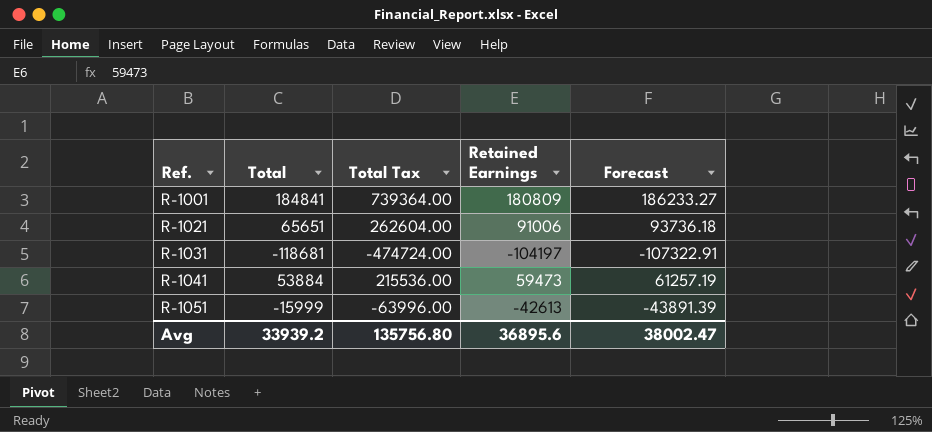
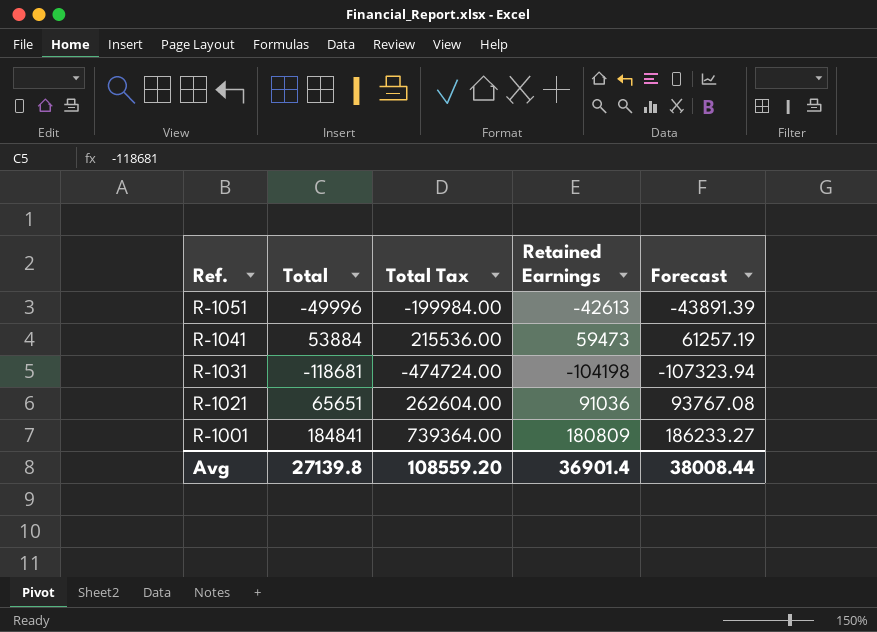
row order: Ref. ascending -> Ref. descending
R-1051 | Total: -15999 -> -49996
R-1051 | Total Tax: -63996.00 -> -199984.00
R-1031 | Retained Earnings: -104197 -> -104198
R-1031 | Forecast: -107322.91 -> -107323.94
R-1021 | Retained Earnings: 91006 -> 91036
R-1021 | Forecast: 93736.18 -> 93767.08
Avg | Total: 33939.2 -> 27139.8
Avg | Total Tax: 135756.80 -> 108559.20
Avg | Retained Earnings: 36895.6 -> 36901.4
Avg | Forecast: 38002.47 -> 38008.44

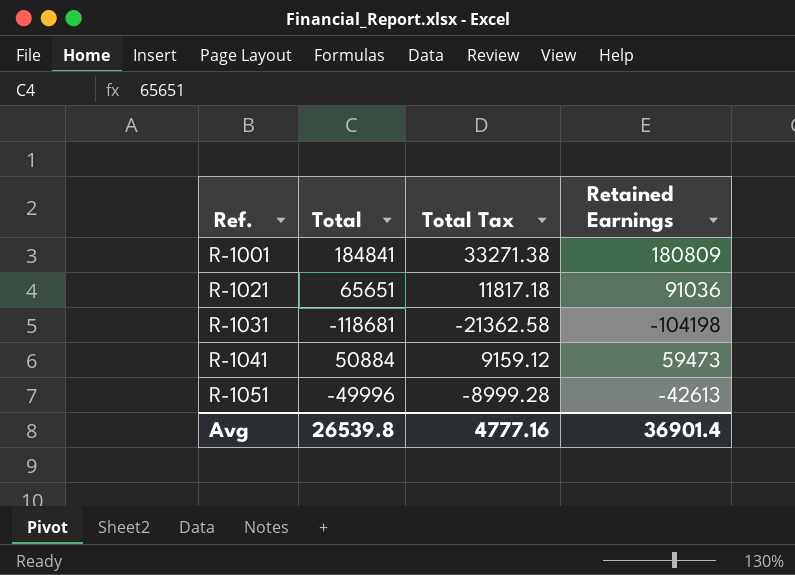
row order: Ref. descending -> Ref. ascending
column Forecast | formula: [Retained Earnings] * 1.03 -> none
column Total Tax | formula: [Total] * 4 -> [Total] * 0.18
R-1041 | Total: 53884 -> 50884
Avg | Total: 27139.8 -> 26539.8
Avg | Total Tax: 108559.20 -> 4777.16

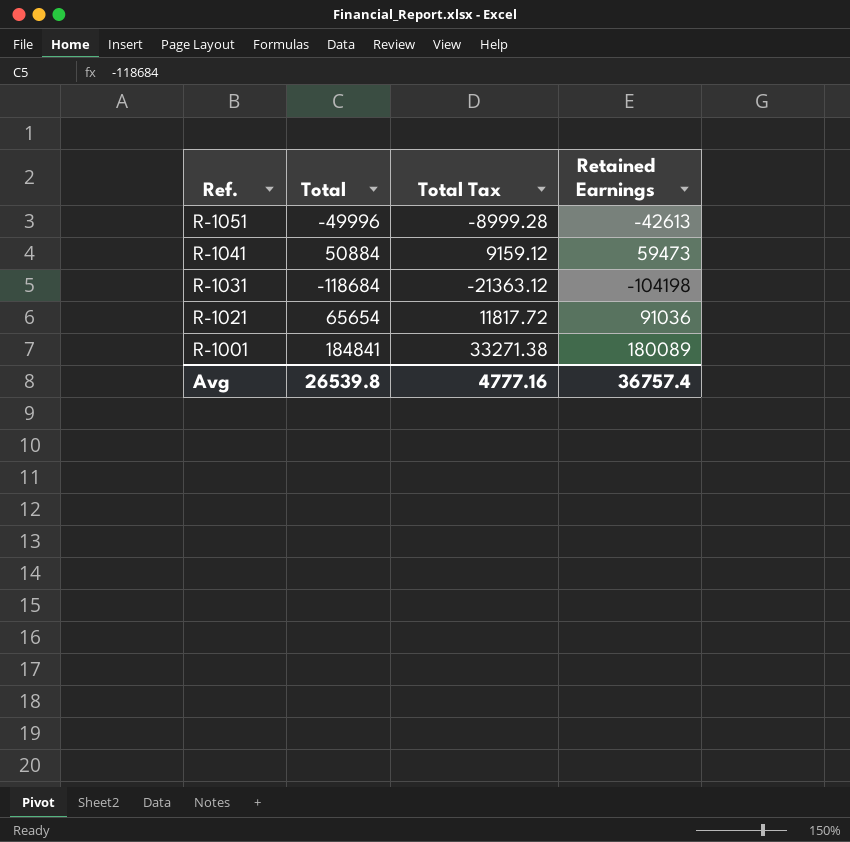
row order: Ref. ascending -> Ref. descending
R-1031 | Total: -118681 -> -118684
R-1031 | Total Tax: -21362.58 -> -21363.12
R-1021 | Total: 65651 -> 65654
R-1021 | Total Tax: 11817.18 -> 11817.72
R-1001 | Retained Earnings: 180809 -> 180089
Avg | Retained Earnings: 36901.4 -> 36757.4

